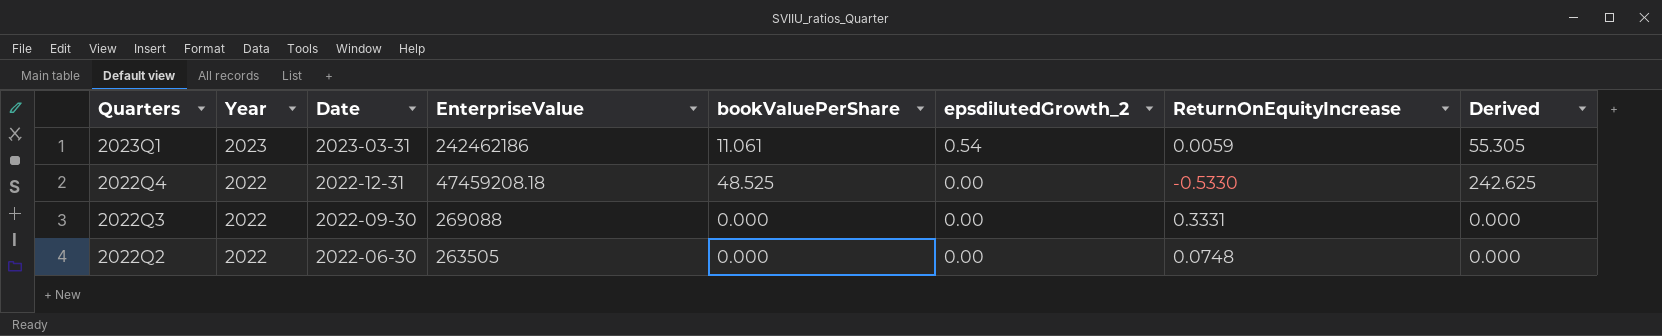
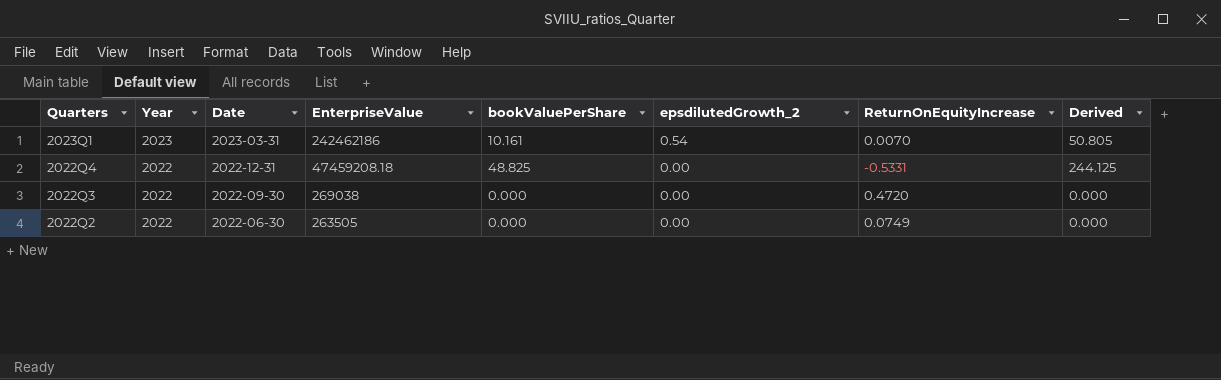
2023Q1 | bookValuePerShare: 11.061 -> 10.161
2023Q1 | ReturnOnEquityIncrease: 0.0059 -> 0.0070
2023Q1 | Derived: 55.305 -> 50.805
2022Q4 | bookValuePerShare: 48.525 -> 48.825
2022Q4 | ReturnOnEquityIncrease: -0.5330 -> -0.5331
2022Q4 | Derived: 242.625 -> 244.125
2022Q3 | EnterpriseValue: 269088 -> 269038
2022Q3 | ReturnOnEquityIncrease: 0.3331 -> 0.4720
2022Q2 | ReturnOnEquityIncrease: 0.0748 -> 0.0749

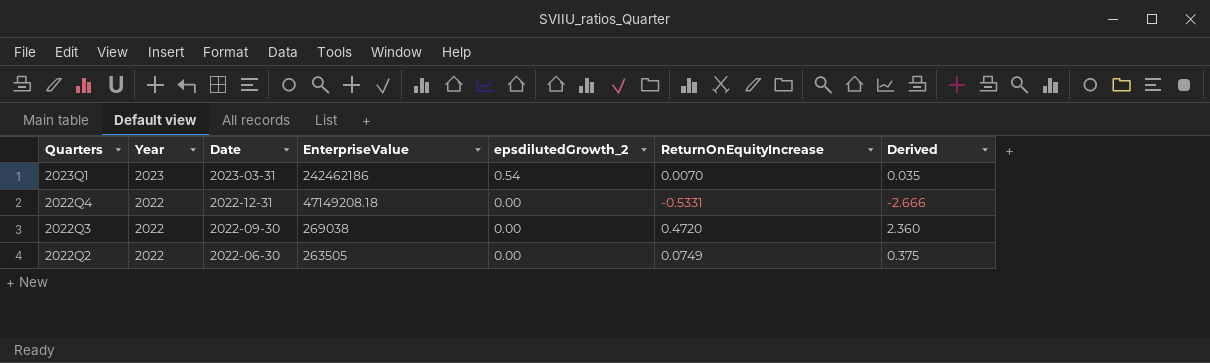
column bookValuePerShare | position: 5 -> none
column Derived | formula: [bookValuePerShare] * 5 -> [ReturnOnEquityIncrease] * 5
2022Q4 | EnterpriseValue: 47459208.18 -> 47149208.18

